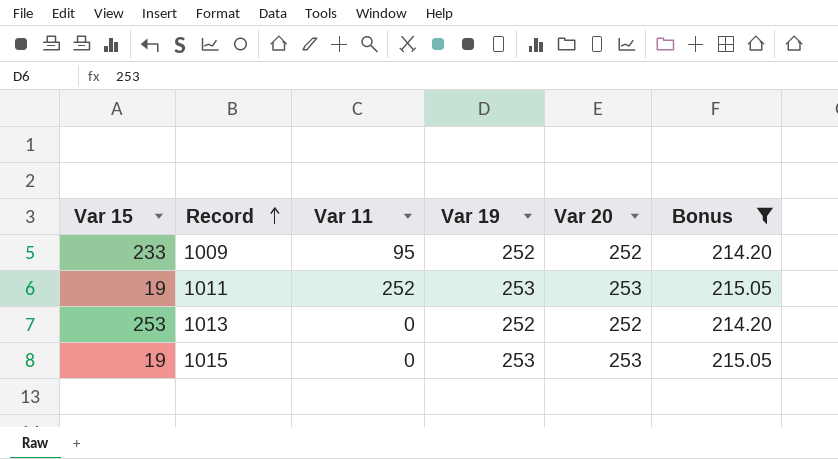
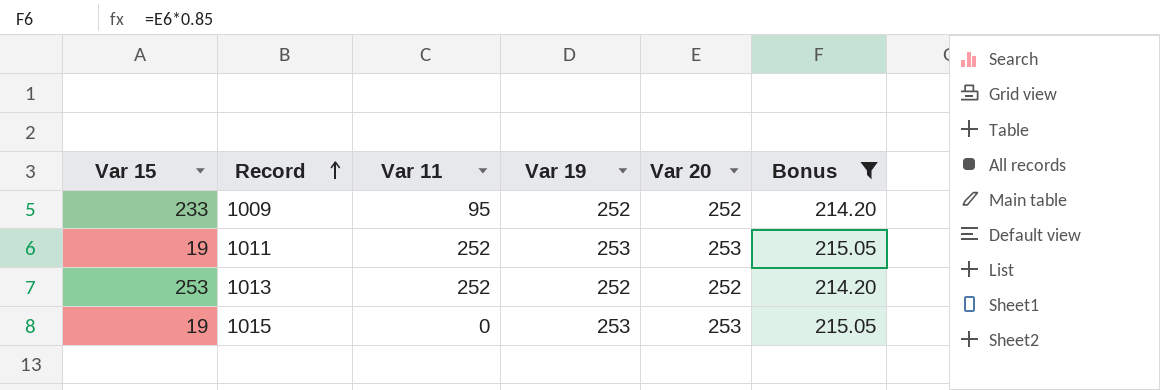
1013 | Var 11: 0 -> 252

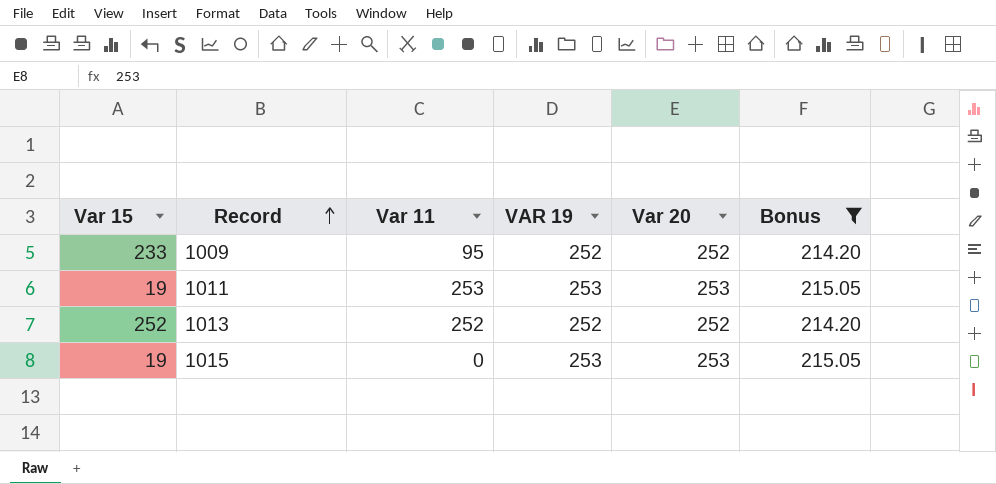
column name: Var 19 -> VAR 19
1011 | Var 11: 252 -> 253
1013 | Var 15: 253 -> 252

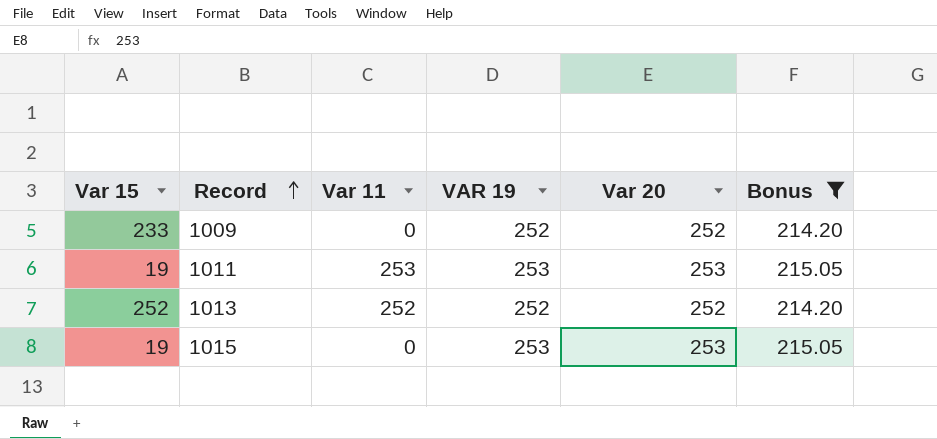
1009 | Var 11: 95 -> 0

